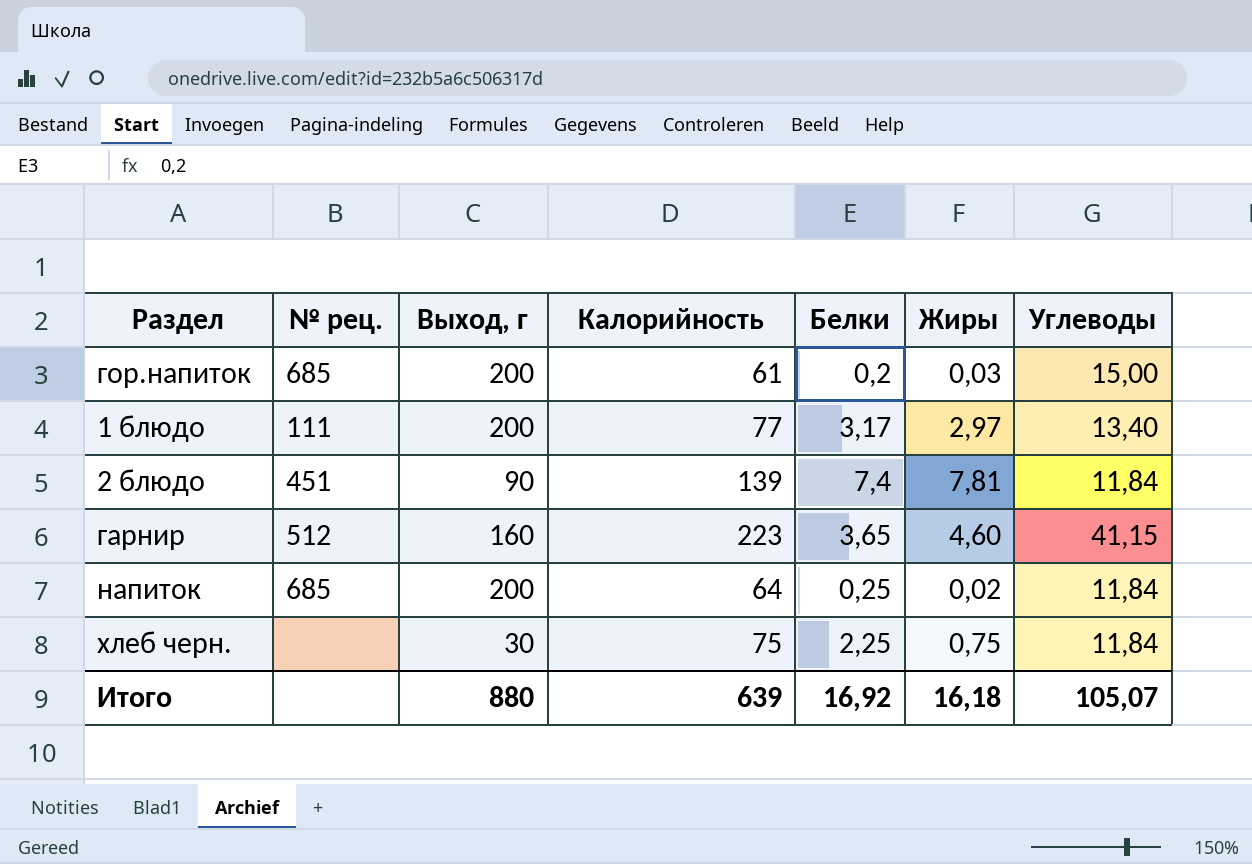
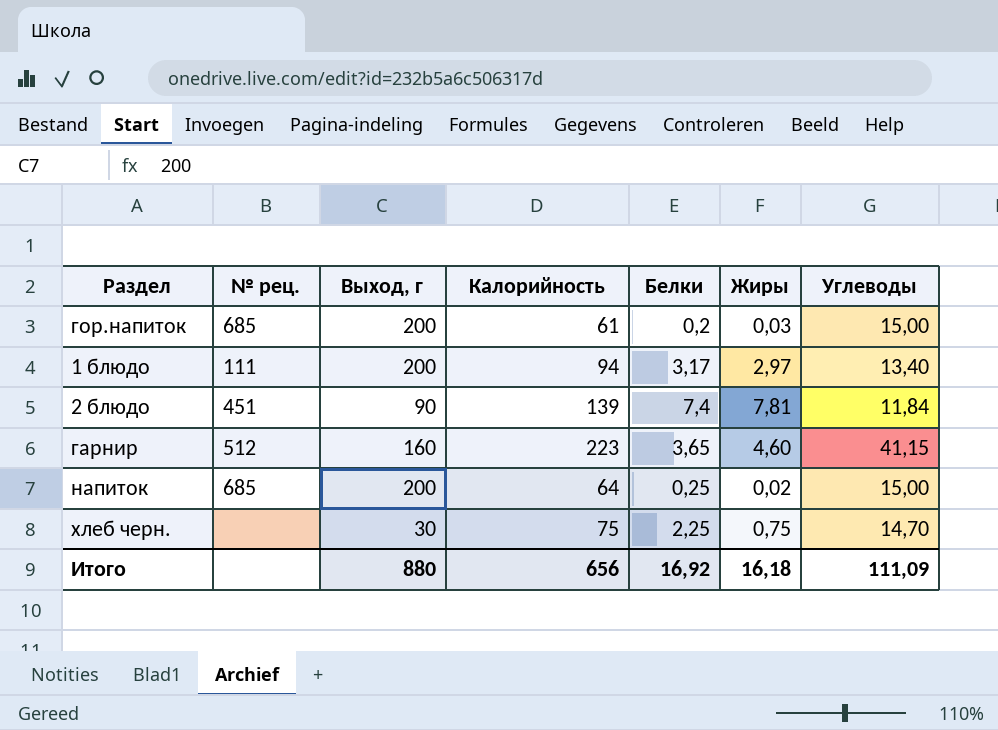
1 блюдо | Калорийность: 77 -> 94
напиток | Углеводы: 11,84 -> 15,00
хлеб черн. | Углеводы: 11,84 -> 14,70
Итого | Калорийность: 639 -> 656
Итого | Углеводы: 105,07 -> 111,09

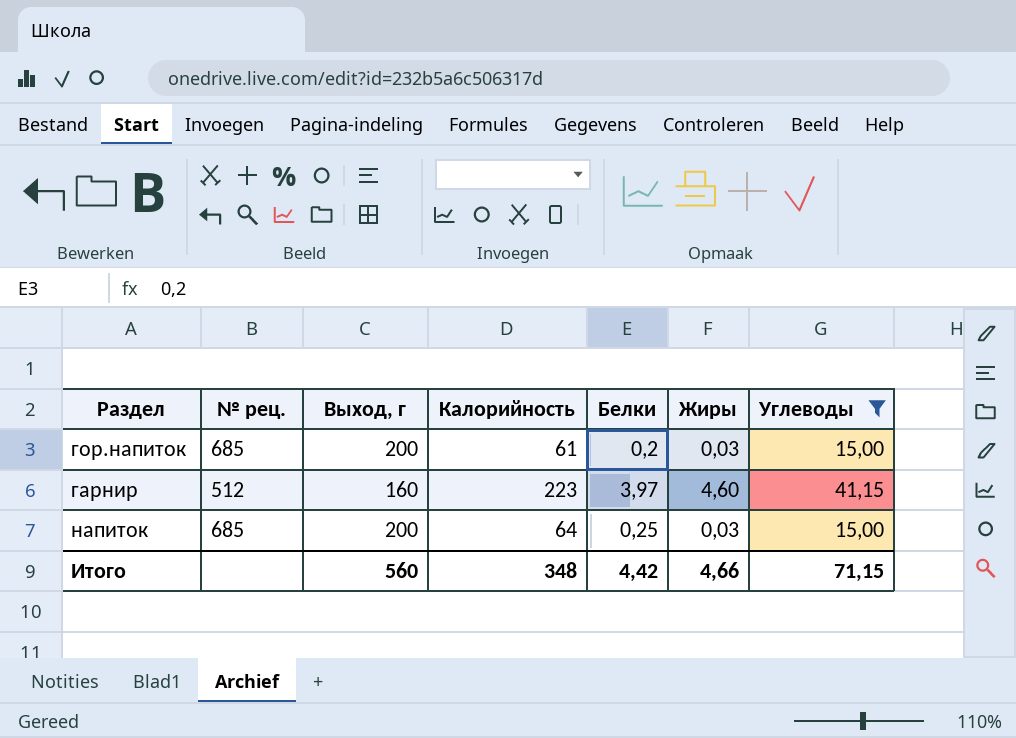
filter: none -> Углеводы >= 15,00
гарнир | Белки: 3,65 -> 3,97
напиток | Жиры: 0,02 -> 0,03
Итого | Выход, г: 880 -> 560
Итого | Калорийность: 656 -> 348
Итого | Белки: 16,92 -> 4,42
Итого | Жиры: 16,18 -> 4,66
Итого | Углеводы: 111,09 -> 71,15

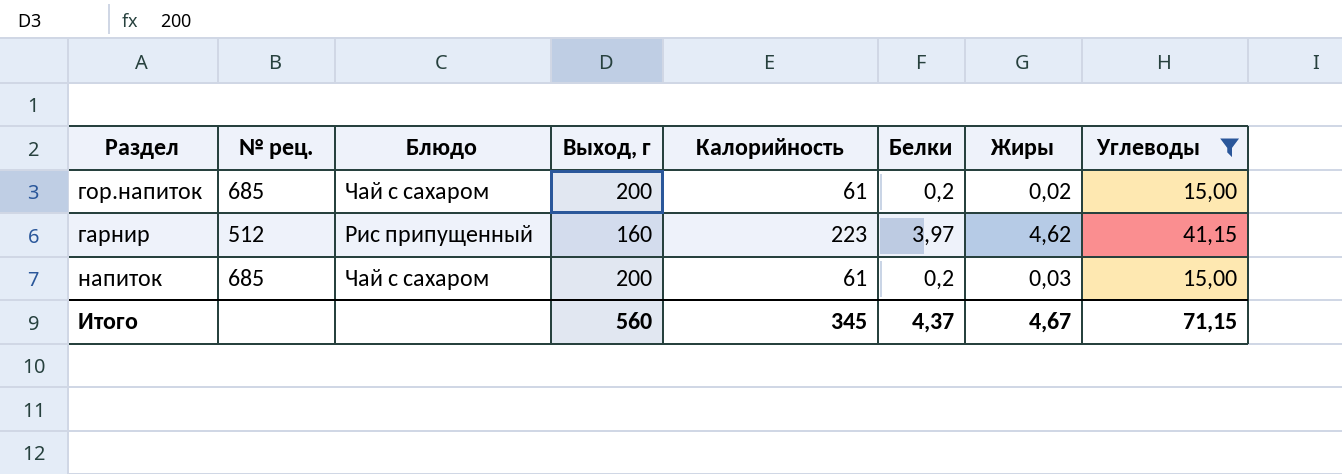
column Блюдо | position: none -> 3
гор.напиток | Жиры: 0,03 -> 0,02
гарнир | Жиры: 4,60 -> 4,62
напиток | Калорийность: 64 -> 61
напиток | Белки: 0,25 -> 0,2
Итого | Калорийность: 348 -> 345
Итого | Белки: 4,42 -> 4,37
Итого | Жиры: 4,66 -> 4,67

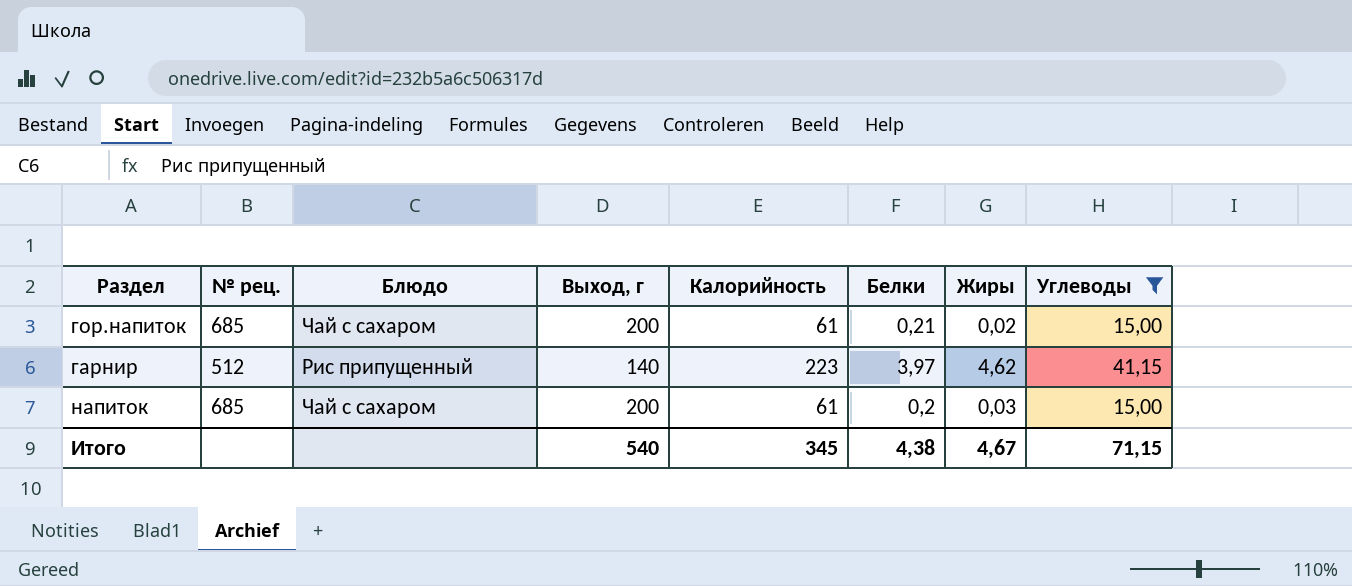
гор.напиток | Белки: 0,2 -> 0,21
гарнир | Выход, г: 160 -> 140
Итого | Выход, г: 560 -> 540
Итого | Белки: 4,37 -> 4,38

